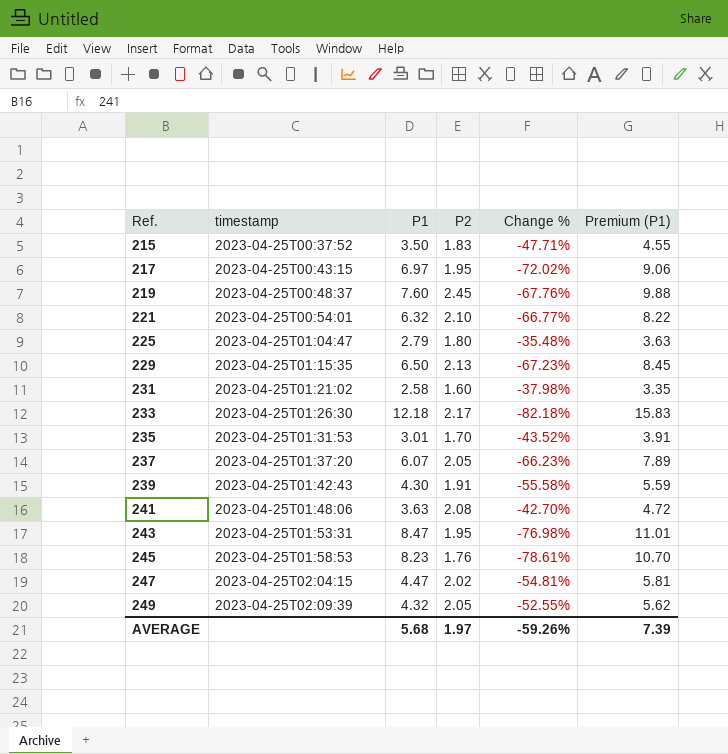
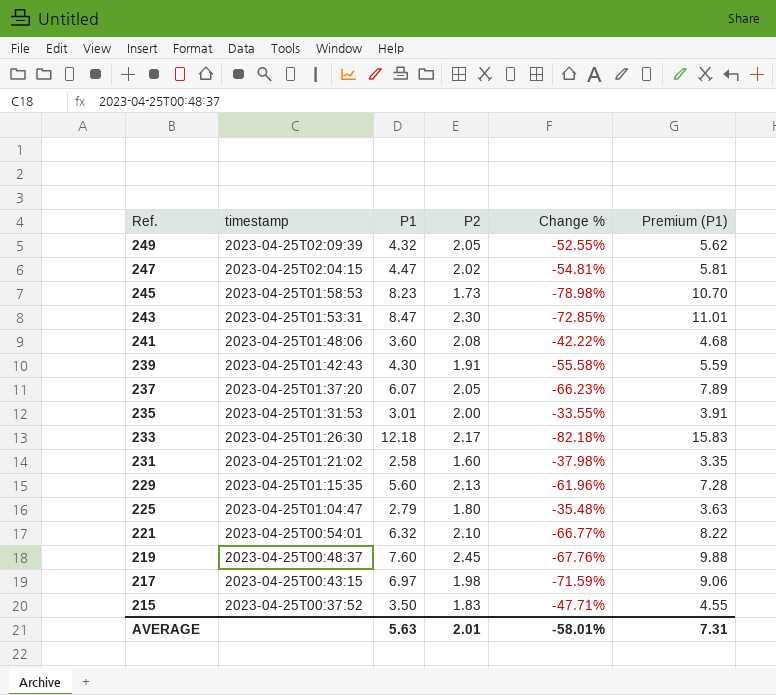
row order: Ref. ascending -> Ref. descending
245 | P2: 1.76 -> 1.73
245 | Change %: -78.61% -> -78.98%
243 | P2: 1.95 -> 2.30
243 | Change %: -76.98% -> -72.85%
241 | P1: 3.63 -> 3.60
241 | Change %: -42.70% -> -42.22%
241 | Premium (P1): 4.72 -> 4.68
235 | P2: 1.70 -> 2.00
235 | Change %: -43.52% -> -33.55%
229 | P1: 6.50 -> 5.60
229 | Change %: -67.23% -> -61.96%
229 | Premium (P1): 8.45 -> 7.28
217 | P2: 1.95 -> 1.98
217 | Change %: -72.02% -> -71.59%
AVERAGE | P1: 5.68 -> 5.63
AVERAGE | P2: 1.97 -> 2.01
AVERAGE | Change %: -59.26% -> -58.01%
AVERAGE | Premium (P1): 7.39 -> 7.31

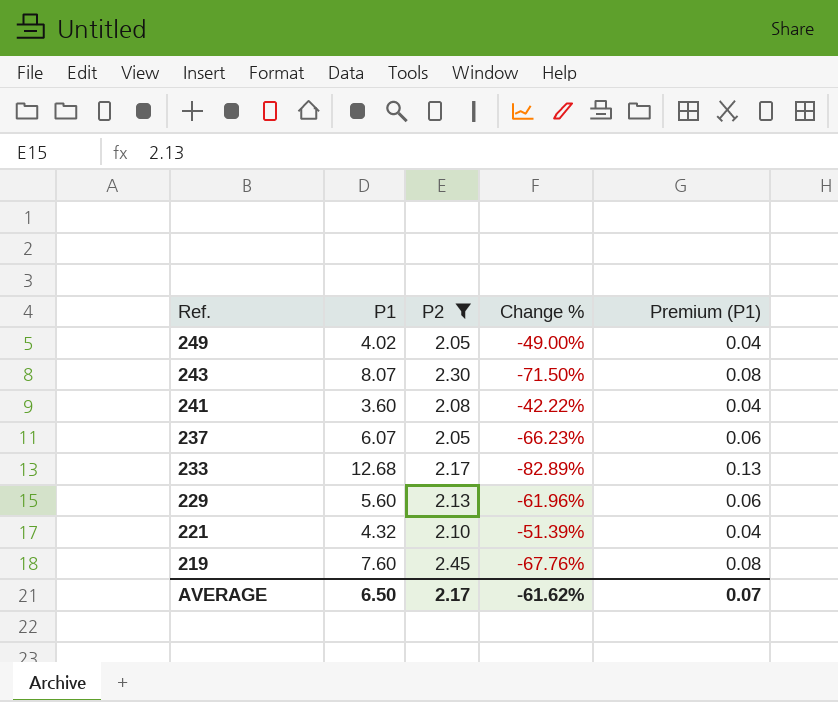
filter: none -> P2 >= 2.05
column timestamp | position: 2 -> none
column Premium (P1) | formula: [P1] * 1.3 -> [P1] * 0.01
249 | P1: 4.32 -> 4.02
249 | Change %: -52.55% -> -49.00%
243 | P1: 8.47 -> 8.07
243 | Change %: -72.85% -> -71.50%
233 | P1: 12.18 -> 12.68
233 | Change %: -82.18% -> -82.89%
221 | P1: 6.32 -> 4.32
221 | Change %: -66.77% -> -51.39%
AVERAGE | P1: 5.63 -> 6.50
AVERAGE | P2: 2.01 -> 2.17
AVERAGE | Change %: -58.01% -> -61.62%
AVERAGE | Premium (P1): 7.31 -> 0.07

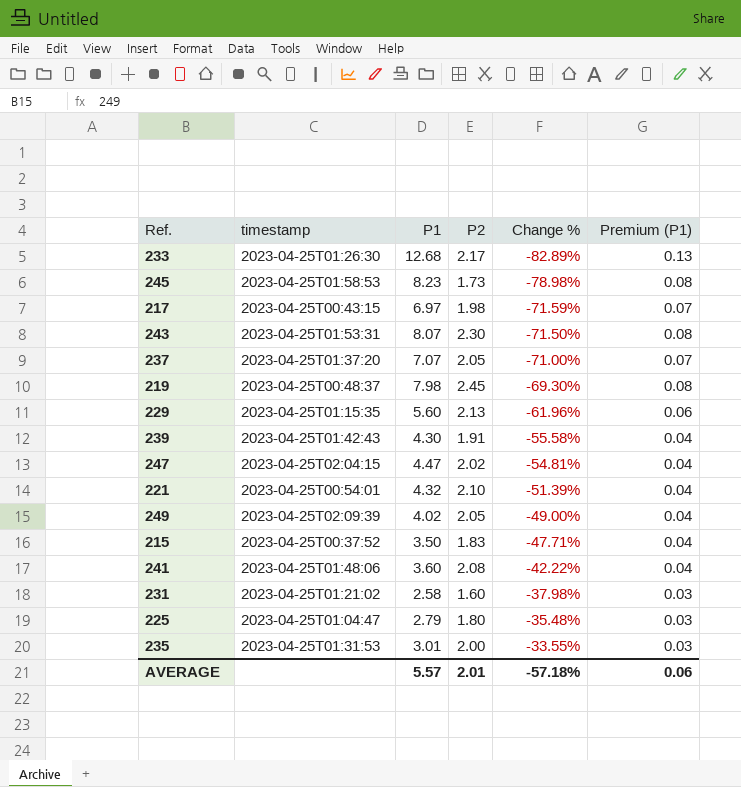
filter: P2 >= 2.05 -> none
row order: Ref. descending -> Change % ascending
column timestamp | position: none -> 2
237 | P1: 6.07 -> 7.07
237 | Change %: -66.23% -> -71.00%
237 | Premium (P1): 0.06 -> 0.07
219 | P1: 7.60 -> 7.98
219 | Change %: -67.76% -> -69.30%
AVERAGE | P1: 6.50 -> 5.57
AVERAGE | P2: 2.17 -> 2.01
AVERAGE | Change %: -61.62% -> -57.18%
AVERAGE | Premium (P1): 0.07 -> 0.06

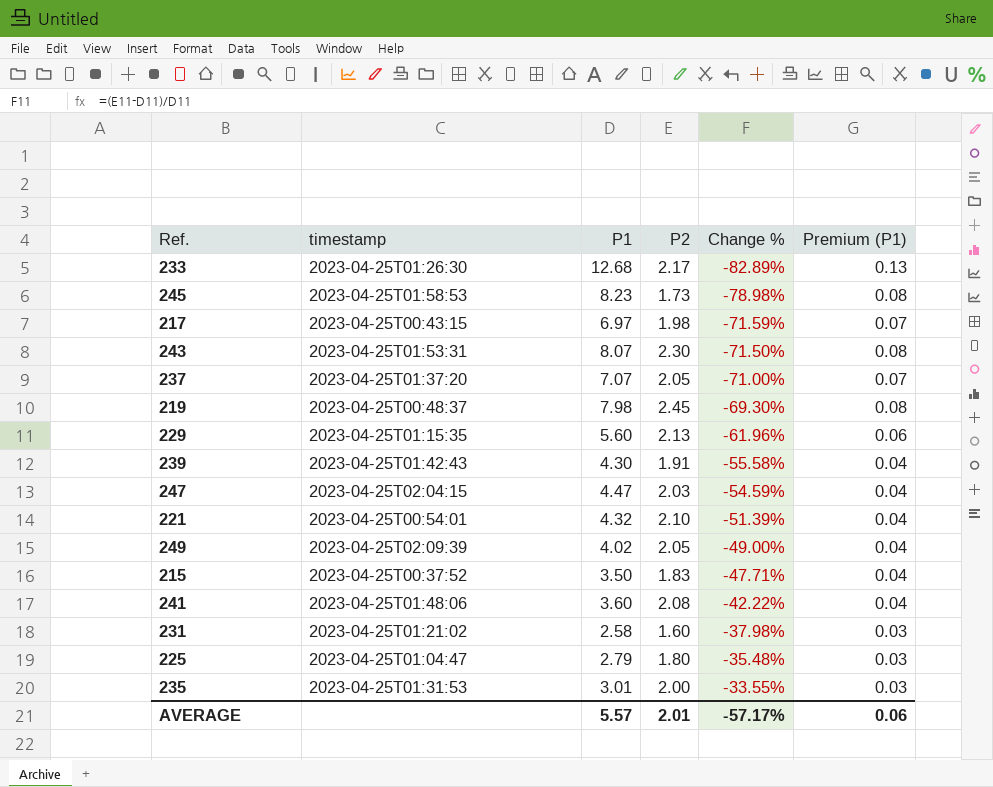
247 | P2: 2.02 -> 2.03
247 | Change %: -54.81% -> -54.59%
AVERAGE | Change %: -57.18% -> -57.17%

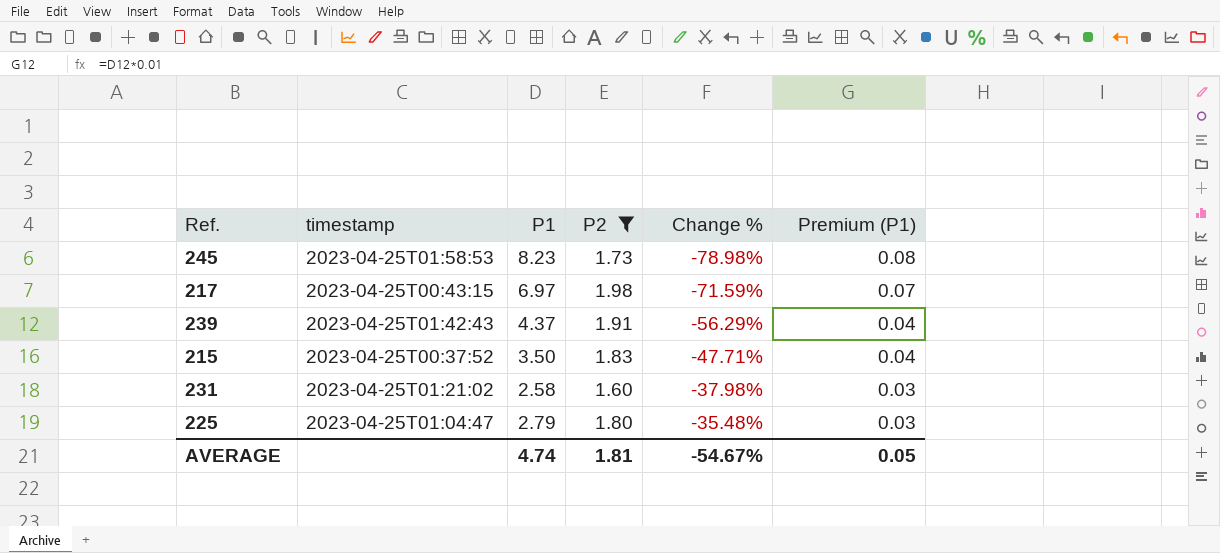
filter: none -> P2 <= 1.98
239 | P1: 4.30 -> 4.37
239 | Change %: -55.58% -> -56.29%
AVERAGE | P1: 5.57 -> 4.74
AVERAGE | P2: 2.01 -> 1.81
AVERAGE | Change %: -57.17% -> -54.67%
AVERAGE | Premium (P1): 0.06 -> 0.05

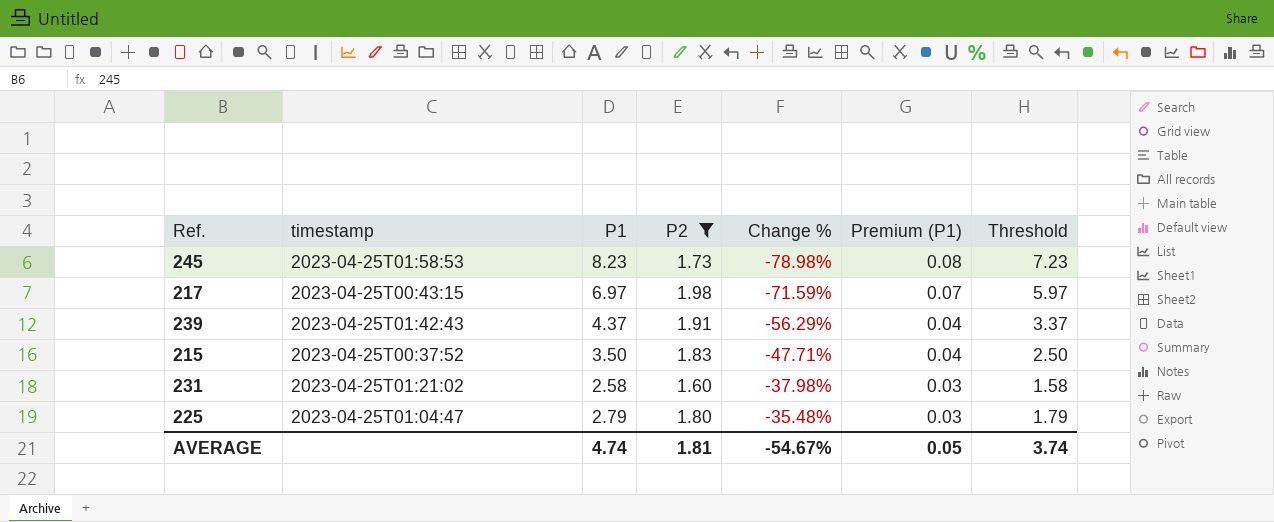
column Threshold | formula: none -> [P1] - 1

